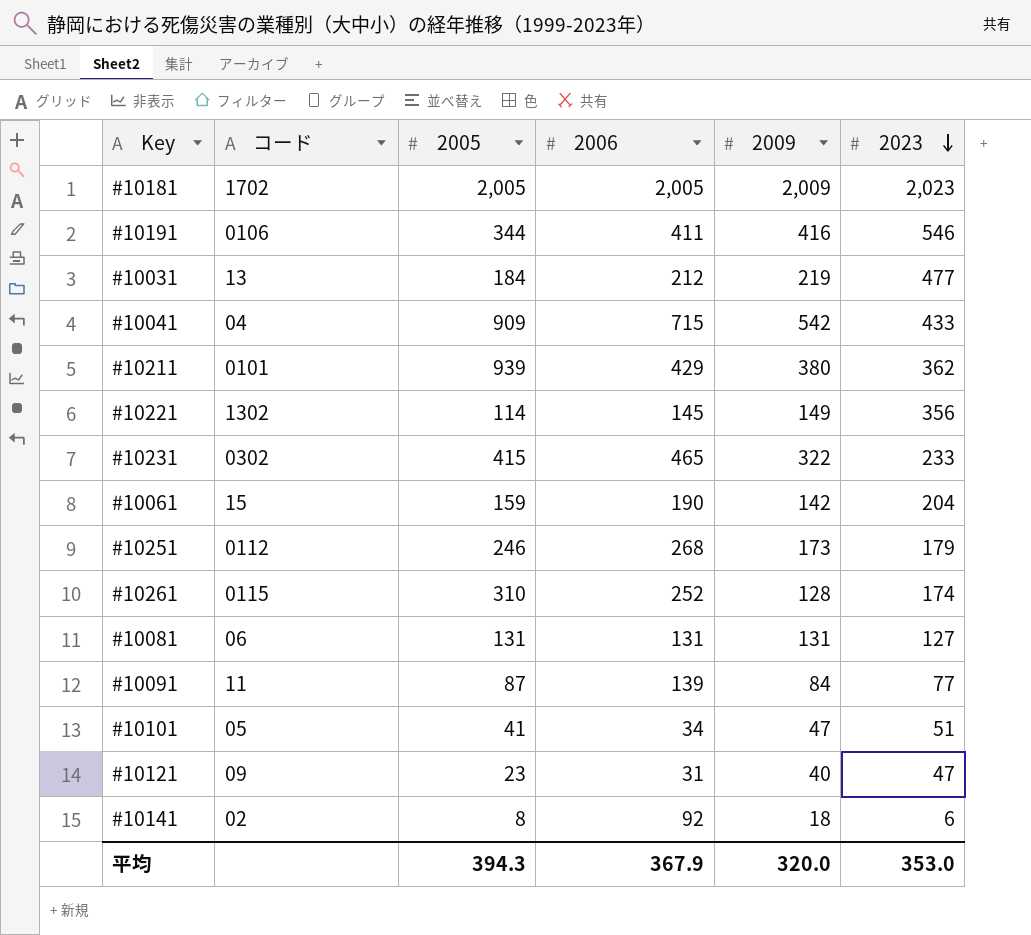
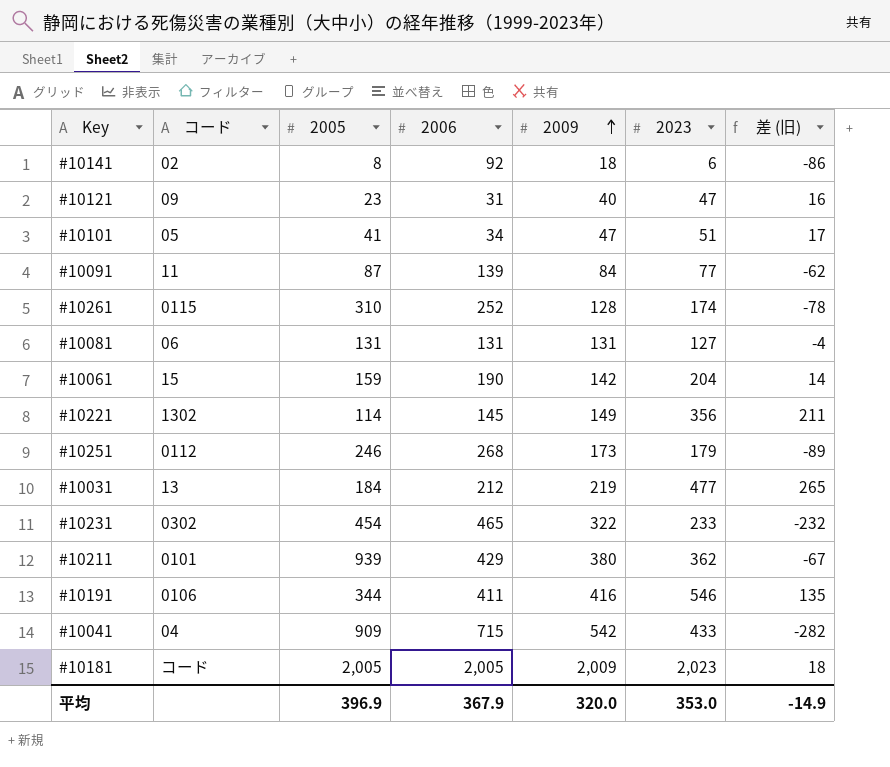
row order: 2023 descending -> 2009 ascending
column 差 (旧) | formula: none -> [2023] - [2006]
#10231 | 2005: 415 -> 454
#10181 | コード: 1702 -> コード
平均 | 2005: 394.3 -> 396.9

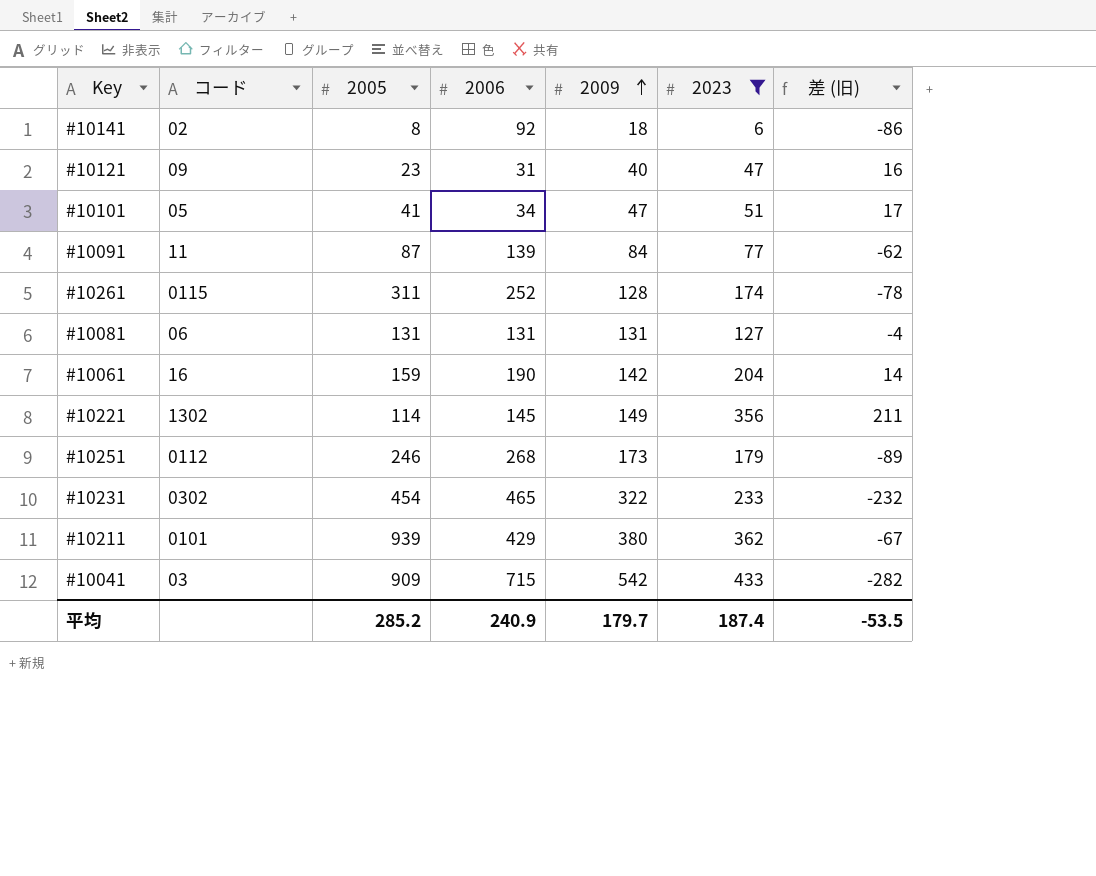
filter: none -> 2023 <= 433
#10261 | 2005: 310 -> 311
#10061 | コード: 15 -> 16
#10041 | コード: 04 -> 03
平均 | 2005: 396.9 -> 285.2
平均 | 2006: 367.9 -> 240.9
平均 | 2009: 320.0 -> 179.7
平均 | 2023: 353.0 -> 187.4
平均 | 差 (旧): -14.9 -> -53.5

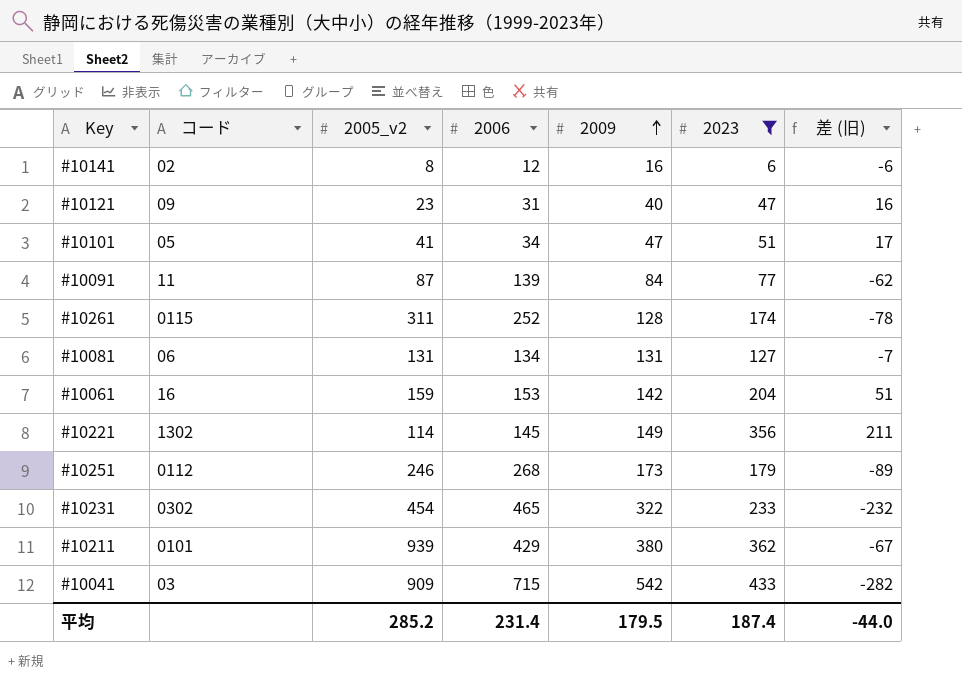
column name: 2005 -> 2005_v2
#10141 | 2006: 92 -> 12
#10141 | 2009: 18 -> 16
#10141 | 差 (旧): -86 -> -6
#10081 | 2006: 131 -> 134
#10081 | 差 (旧): -4 -> -7
#10061 | 2006: 190 -> 153
#10061 | 差 (旧): 14 -> 51
平均 | 2006: 240.9 -> 231.4
平均 | 2009: 179.7 -> 179.5
平均 | 差 (旧): -53.5 -> -44.0

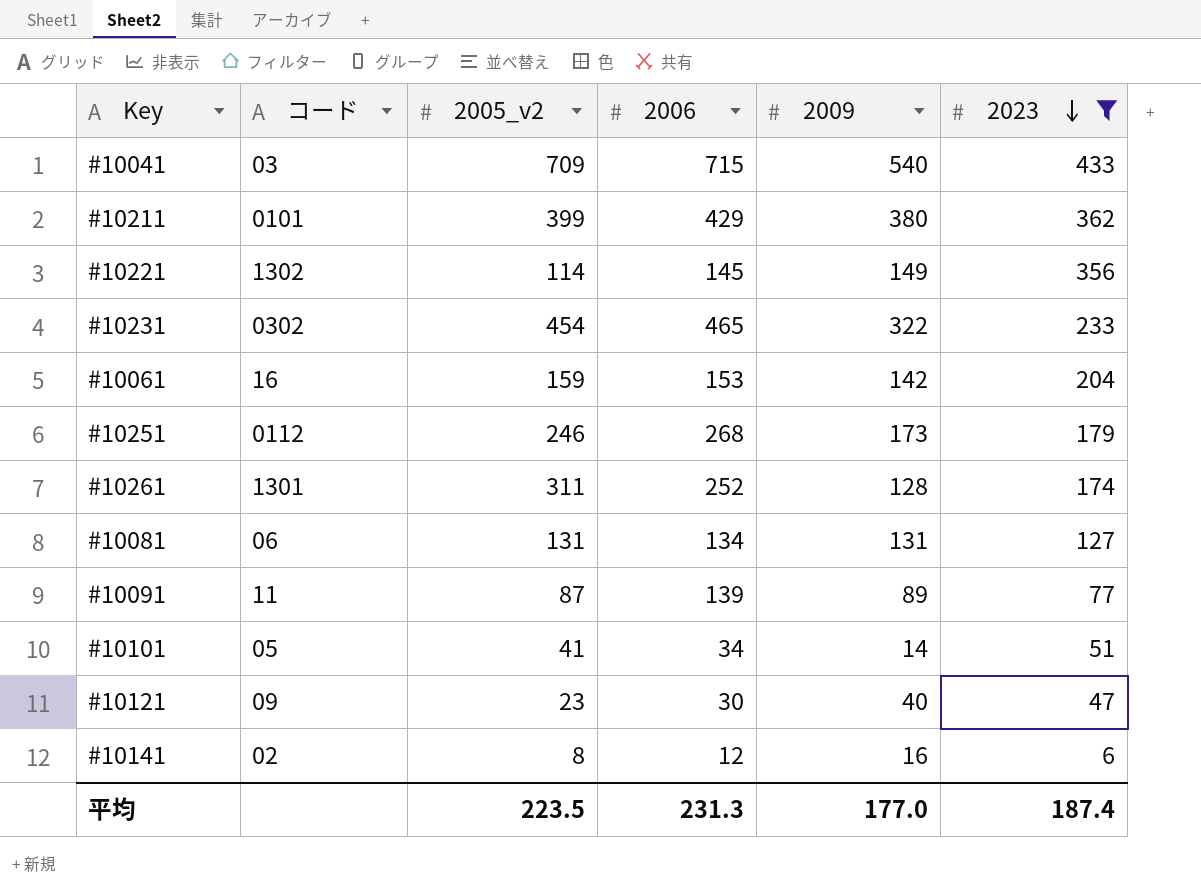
row order: 2009 ascending -> 2023 descending
column 差 (旧) | formula: [2023] - [2006] -> none
#10041 | 2005_v2: 909 -> 709
#10041 | 2009: 542 -> 540
#10211 | 2005_v2: 939 -> 399
#10261 | コード: 0115 -> 1301
#10091 | 2009: 84 -> 89
#10101 | 2009: 47 -> 14
#10121 | 2006: 31 -> 30
平均 | 2005_v2: 285.2 -> 223.5
平均 | 2006: 231.4 -> 231.3
平均 | 2009: 179.5 -> 177.0

